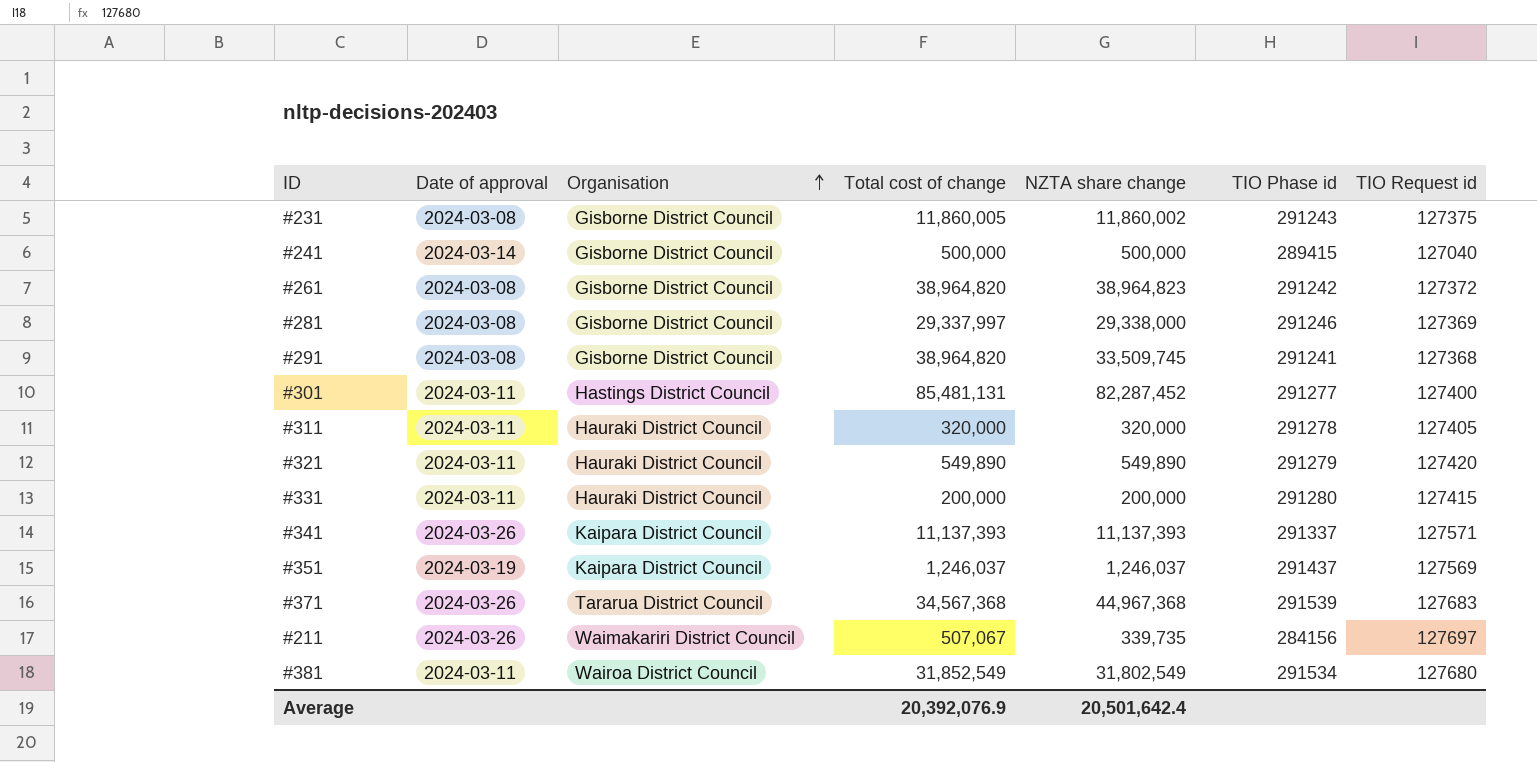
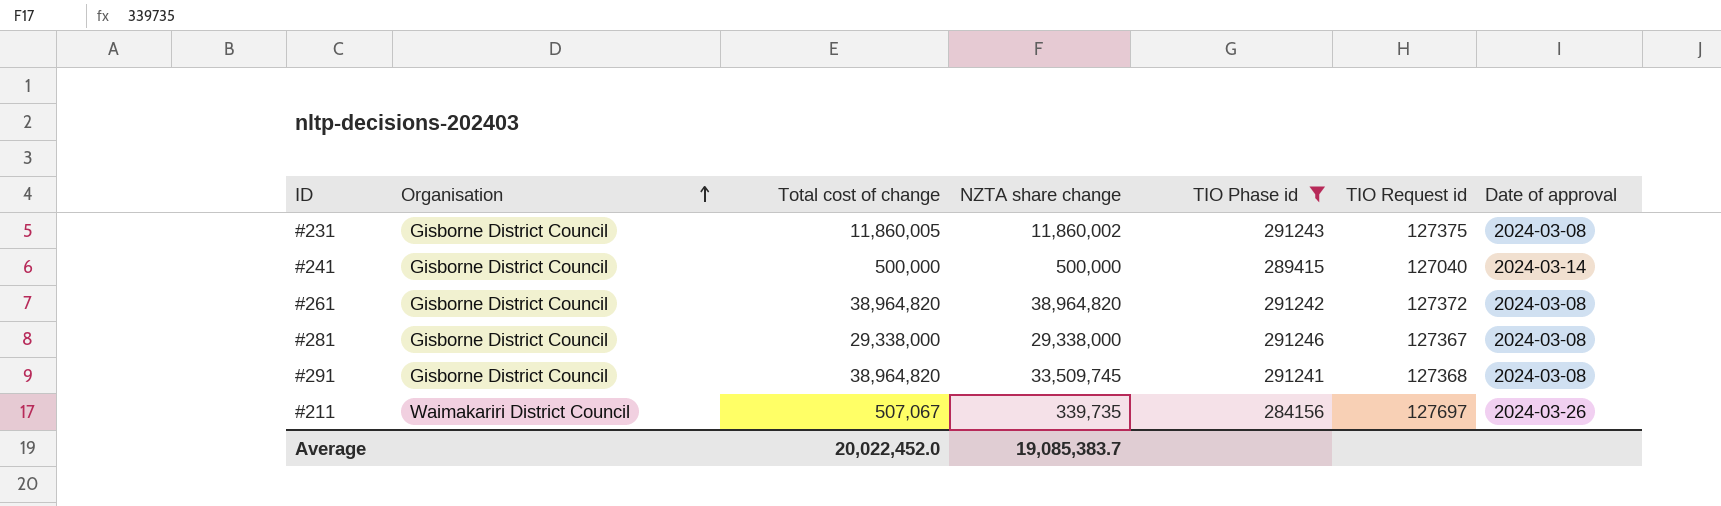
filter: none -> TIO Phase id <= 291246
column Date of approval | position: 2 -> 7
#261 | NZTA share change: 38,964,823 -> 38,964,820
#281 | Total cost of change: 29,337,997 -> 29,338,000
#281 | TIO Request id: 127369 -> 127367
Average | Total cost of change: 20,392,076.9 -> 20,022,452.0
Average | NZTA share change: 20,501,642.4 -> 19,085,383.7

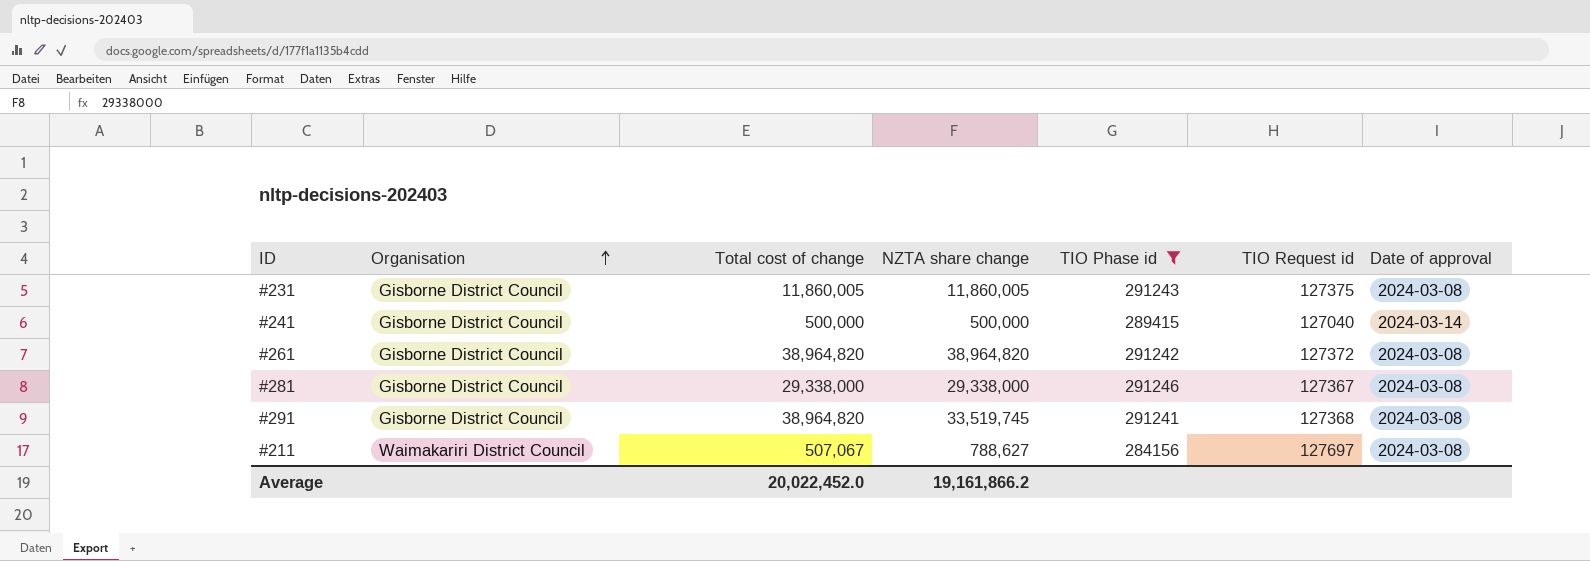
#231 | NZTA share change: 11,860,002 -> 11,860,005
#291 | NZTA share change: 33,509,745 -> 33,519,745
#211 | NZTA share change: 339,735 -> 788,627
#211 | Date of approval: 2024-03-26 -> 2024-03-08
Average | NZTA share change: 19,085,383.7 -> 19,161,866.2

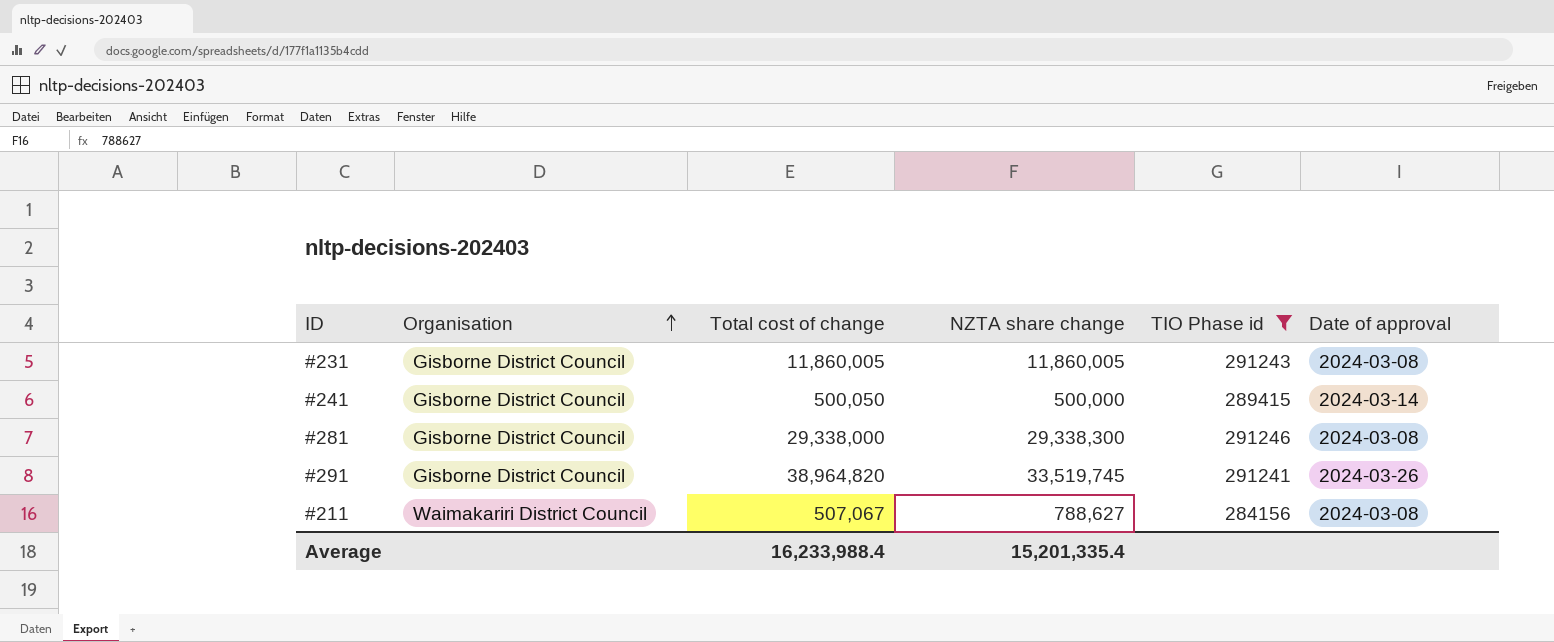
column TIO Request id | position: 6 -> none
row #261: Gisborne District Council | 38,964,820 | 38,964,820 | 291242 | 127372 | 2024-03-08 -> none
#241 | Total cost of change: 500,000 -> 500,050
#281 | NZTA share change: 29,338,000 -> 29,338,300
#291 | Date of approval: 2024-03-08 -> 2024-03-26
Average | Total cost of change: 20,022,452.0 -> 16,233,988.4
Average | NZTA share change: 19,161,866.2 -> 15,201,335.4

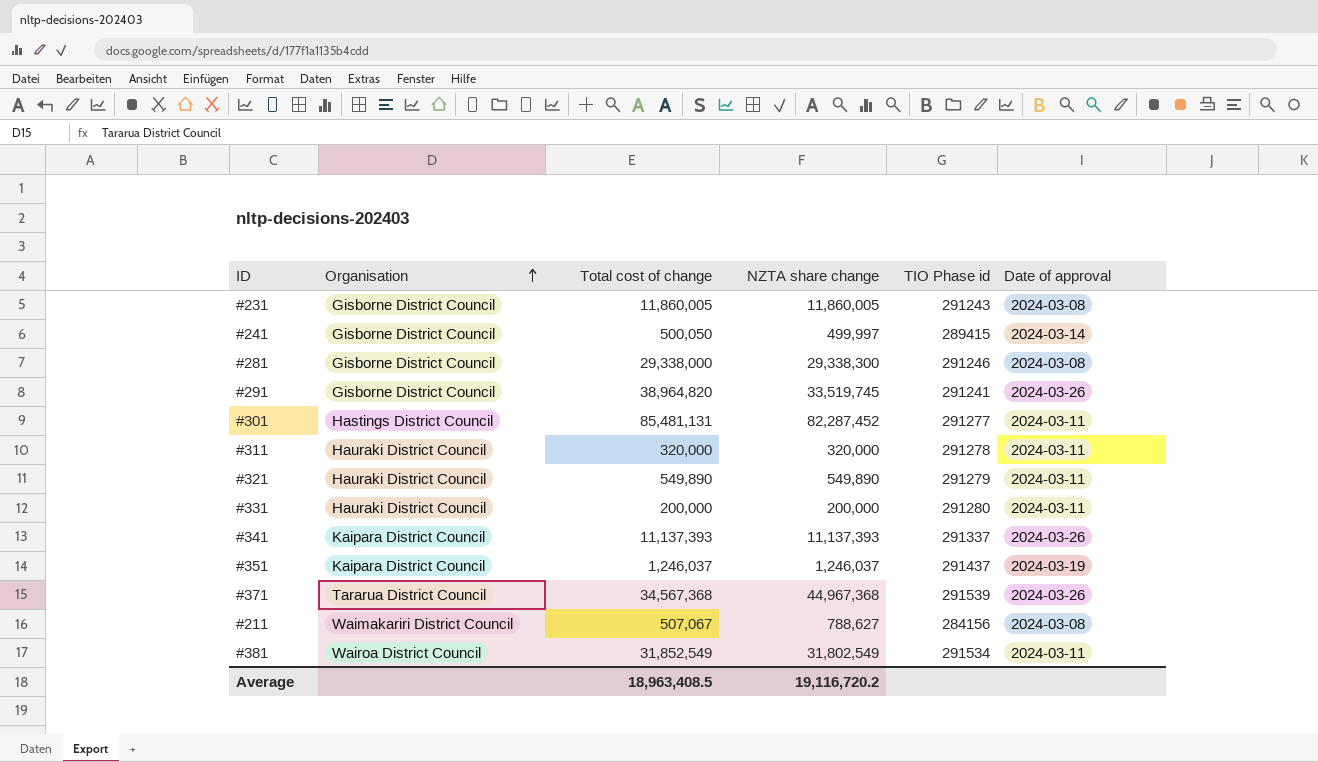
filter: TIO Phase id <= 291246 -> none
#241 | NZTA share change: 500,000 -> 499,997
Average | Total cost of change: 16,233,988.4 -> 18,963,408.5
Average | NZTA share change: 15,201,335.4 -> 19,116,720.2

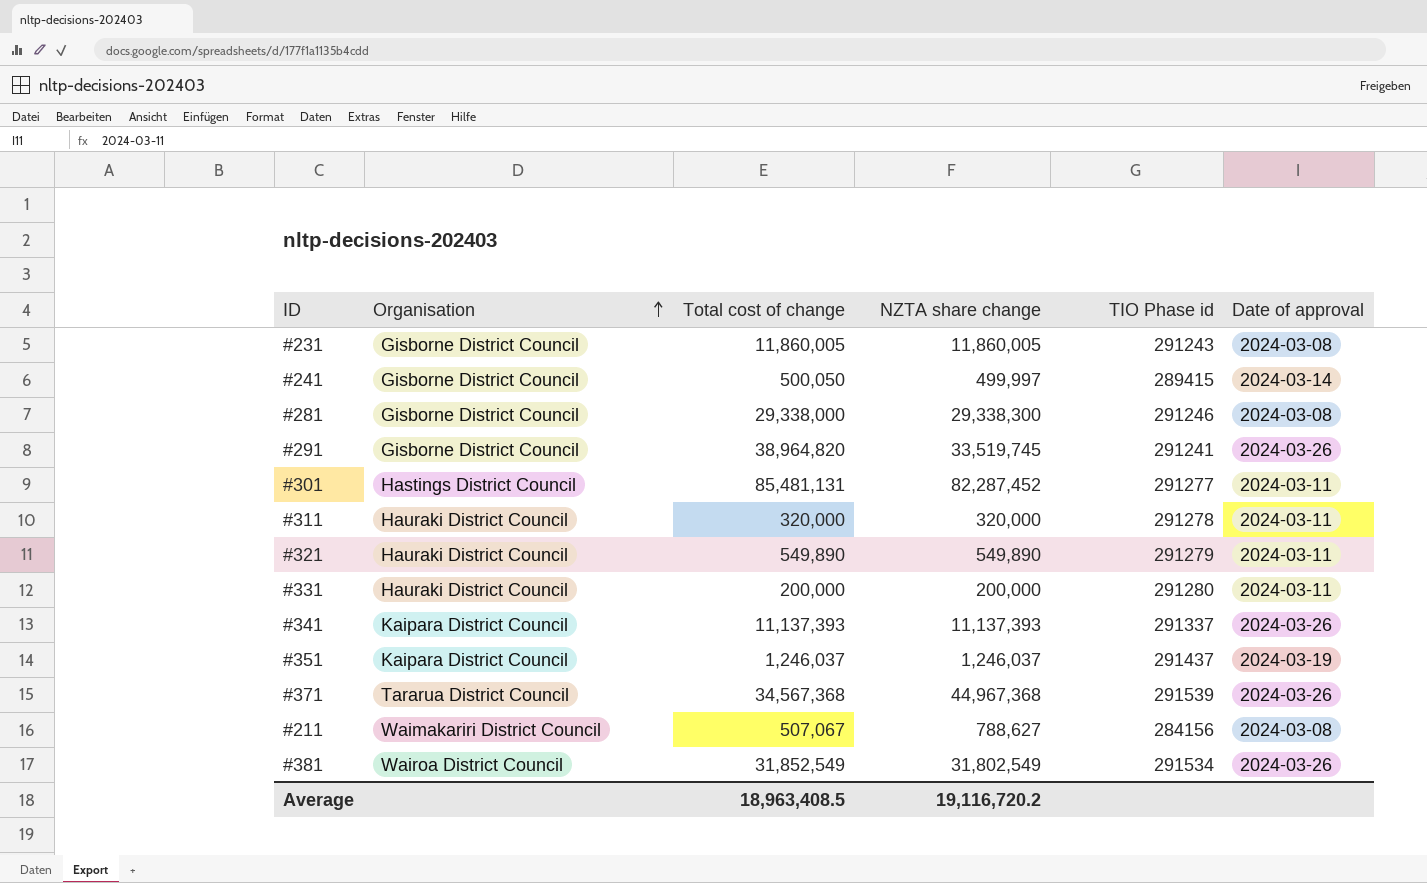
#381 | Date of approval: 2024-03-11 -> 2024-03-26

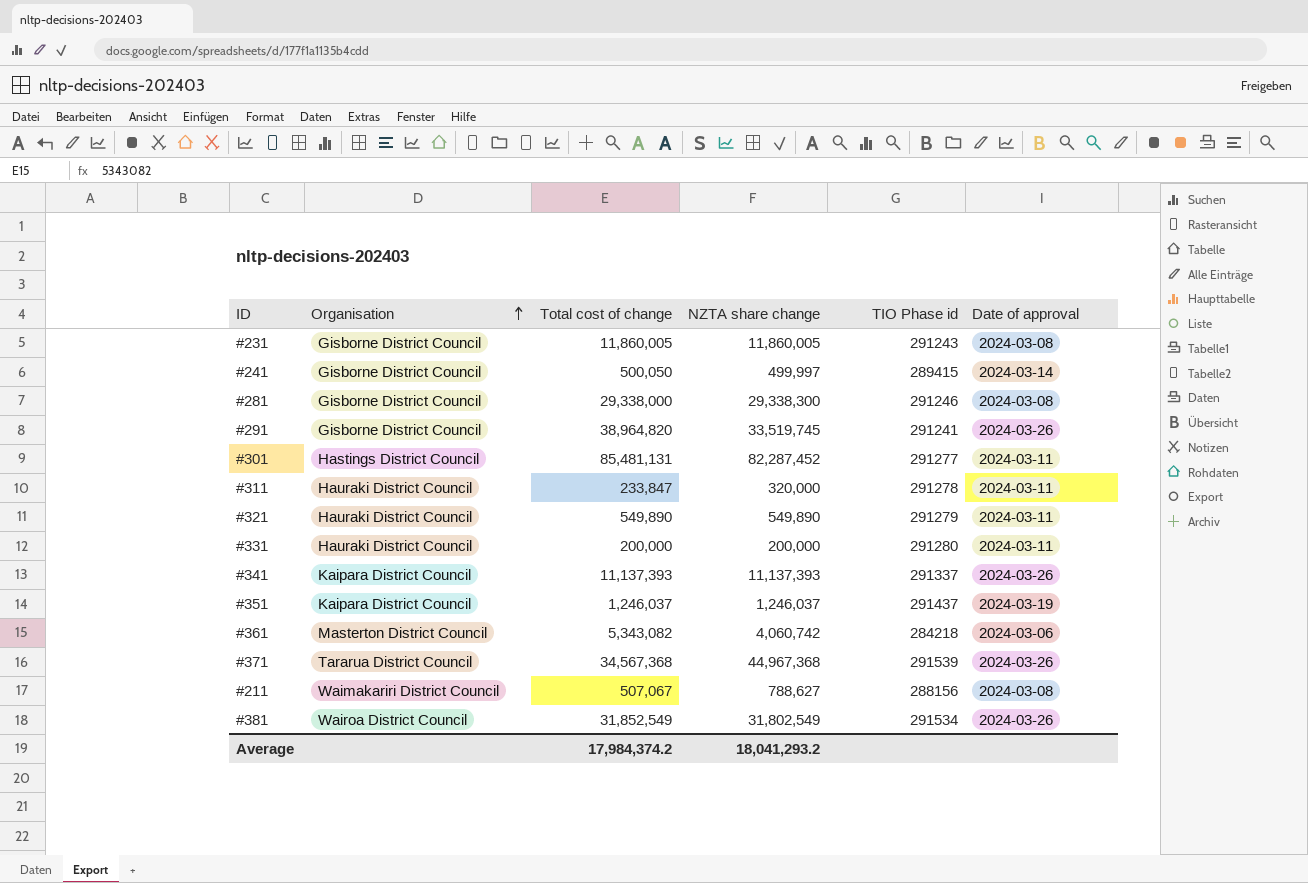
#311 | Total cost of change: 320,000 -> 233,847
row #361: none -> Masterton District Council | 5,343,082 | 4,060,742 | 284218 | 2024-03-06
#211 | TIO Phase id: 284156 -> 288156
Average | Total cost of change: 18,963,408.5 -> 17,984,374.2
Average | NZTA share change: 19,116,720.2 -> 18,041,293.2

